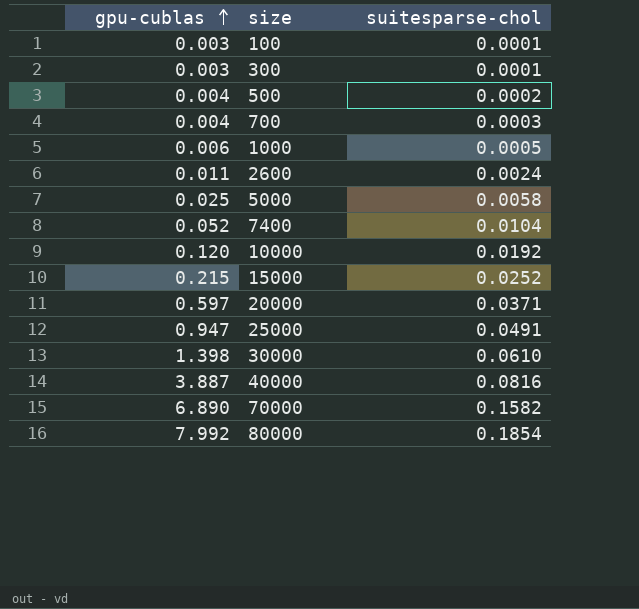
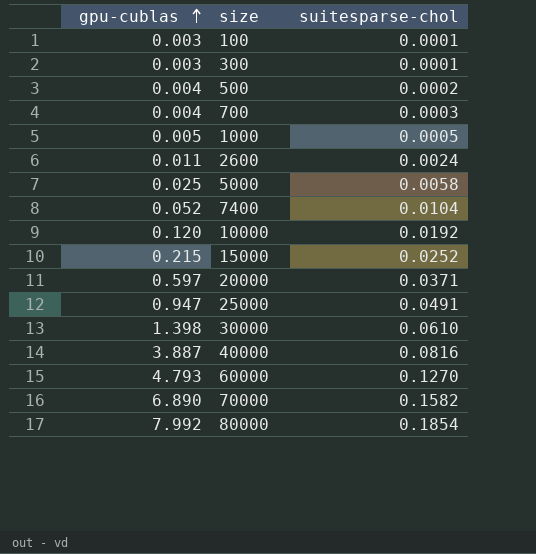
1000 | gpu-cublas: 0.006 -> 0.005
row 60000: none -> 4.793 | 0.1270

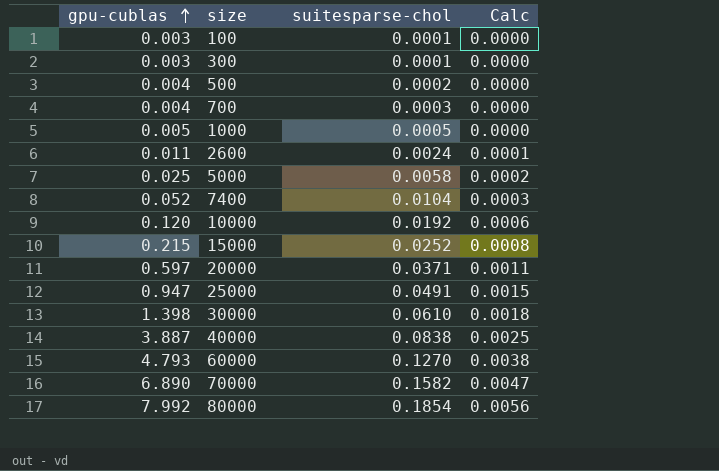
column Calc | formula: none -> [suitesparse-chol] * 0.03
40000 | suitesparse-chol: 0.0816 -> 0.0838

